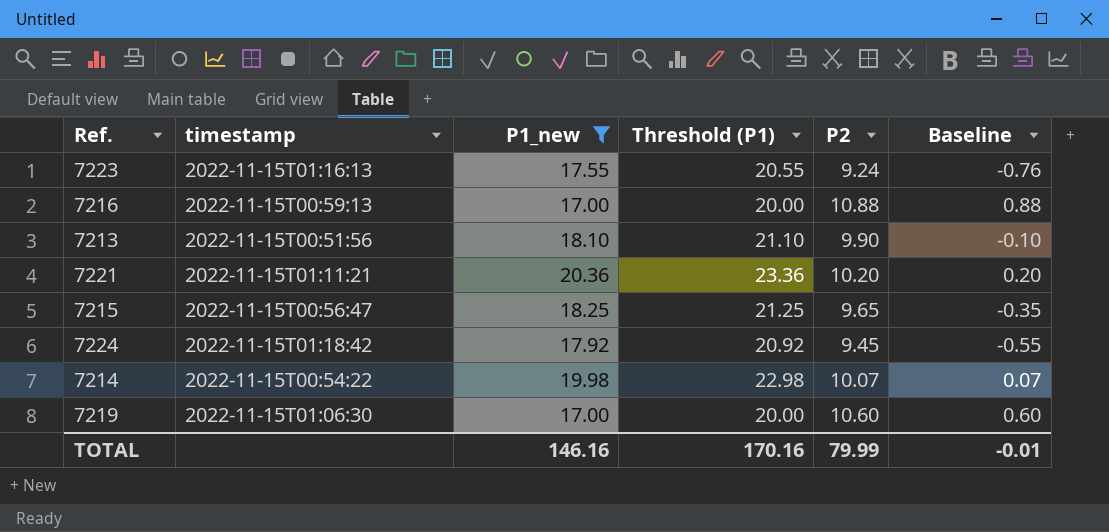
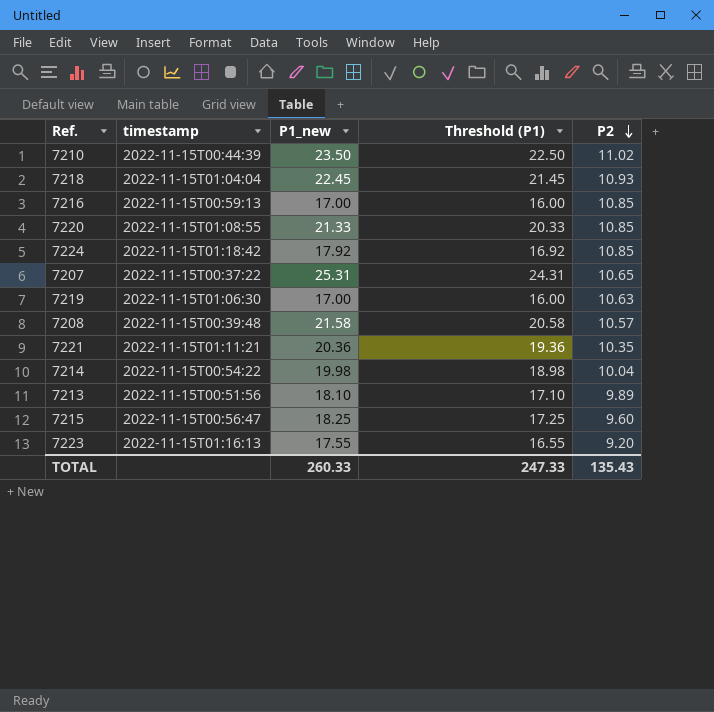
filter: P1_new <= 20.36 -> none
row order: none -> P2 descending
column Baseline | formula: [P2] - 10 -> none
column Threshold (P1) | formula: [P1_new] + 3 -> [P1_new] - 1
7216 | P2: 10.88 -> 10.85
7224 | P2: 9.45 -> 10.85
7219 | P2: 10.60 -> 10.63
7221 | P2: 10.20 -> 10.35
7214 | P2: 10.07 -> 10.04
7213 | P2: 9.90 -> 9.89
7215 | P2: 9.65 -> 9.60
7223 | P2: 9.24 -> 9.20
TOTAL | P1_new: 146.16 -> 260.33
TOTAL | Threshold (P1): 170.16 -> 247.33
TOTAL | P2: 79.99 -> 135.43

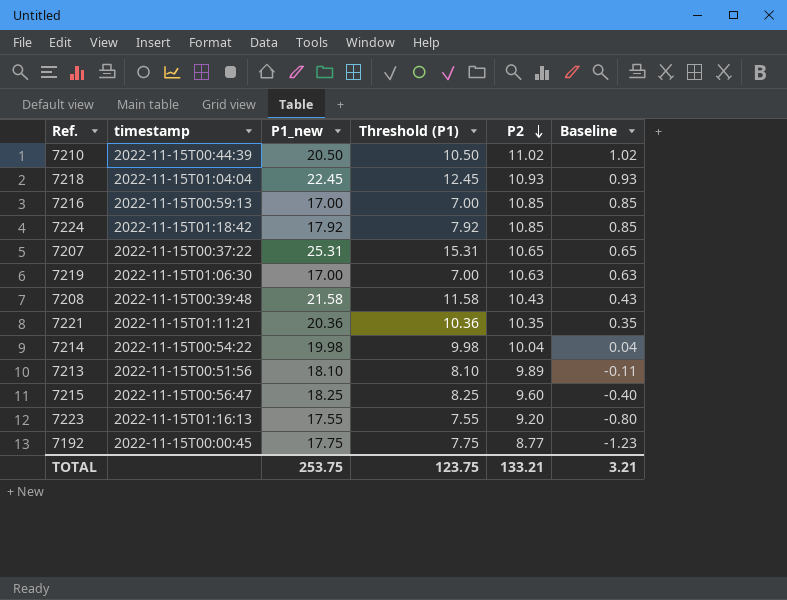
column Threshold (P1) | formula: [P1_new] - 1 -> [P1_new] - 10
column Baseline | formula: none -> [P2] - 10
row 7220: 2022-11-15T01:08:55 | 21.33 | 20.33 | 10.85 -> none
7210 | P1_new: 23.50 -> 20.50
7208 | P2: 10.57 -> 10.43
row 7192: none -> 2022-11-15T00:00:45 | 17.75 | 7.75 | 8.77 | -1.23
TOTAL | P1_new: 260.33 -> 253.75
TOTAL | Threshold (P1): 247.33 -> 123.75
TOTAL | P2: 135.43 -> 133.21

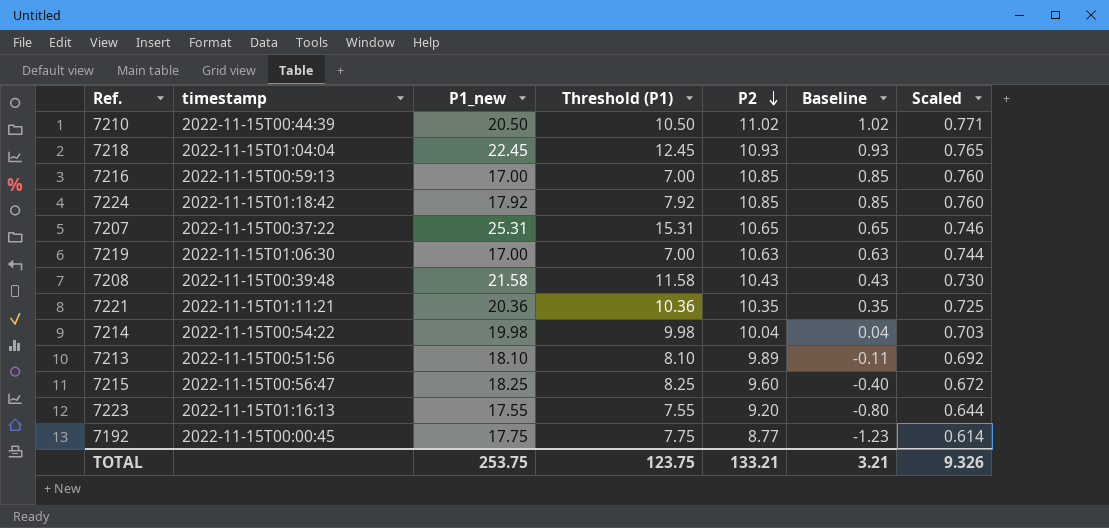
column Scaled | formula: none -> [P2] * 0.07

